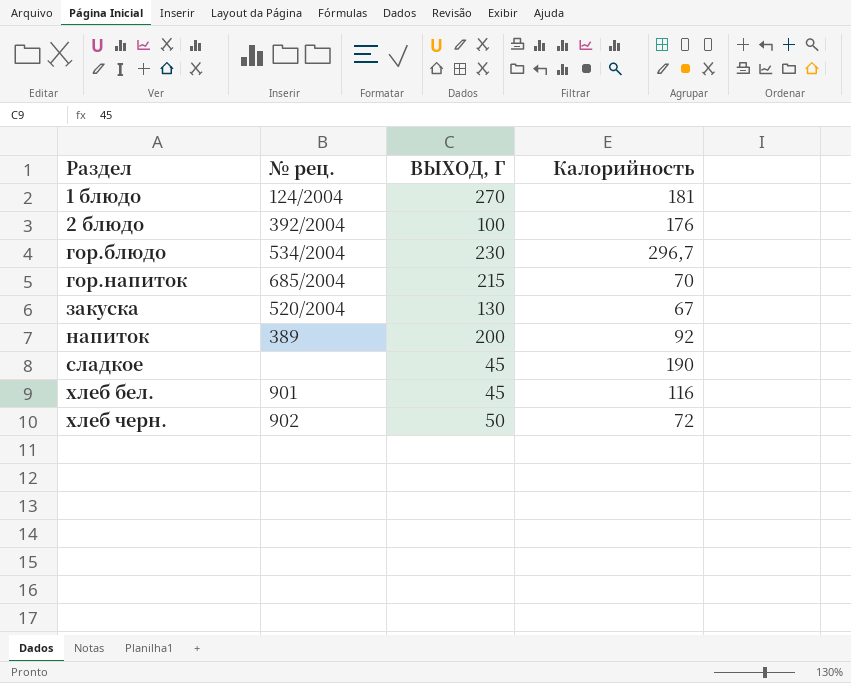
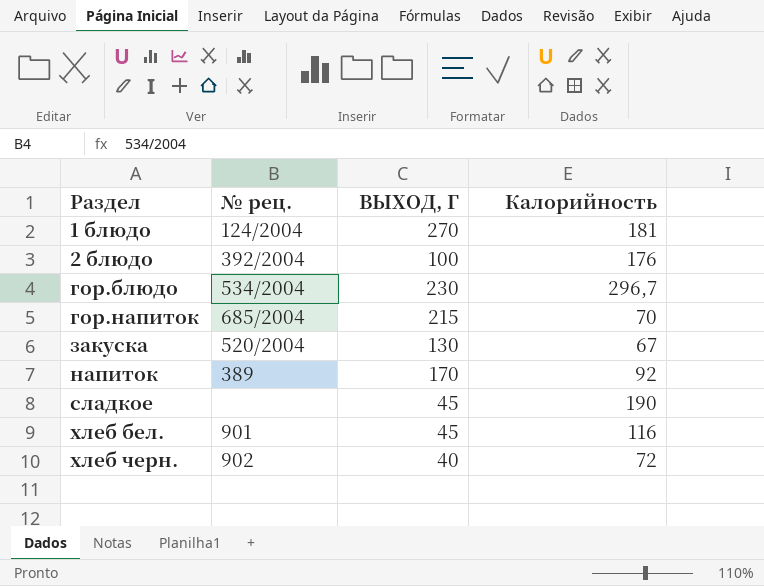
напиток | ВЫХОД, Г: 200 -> 170
хлеб черн. | ВЫХОД, Г: 50 -> 40

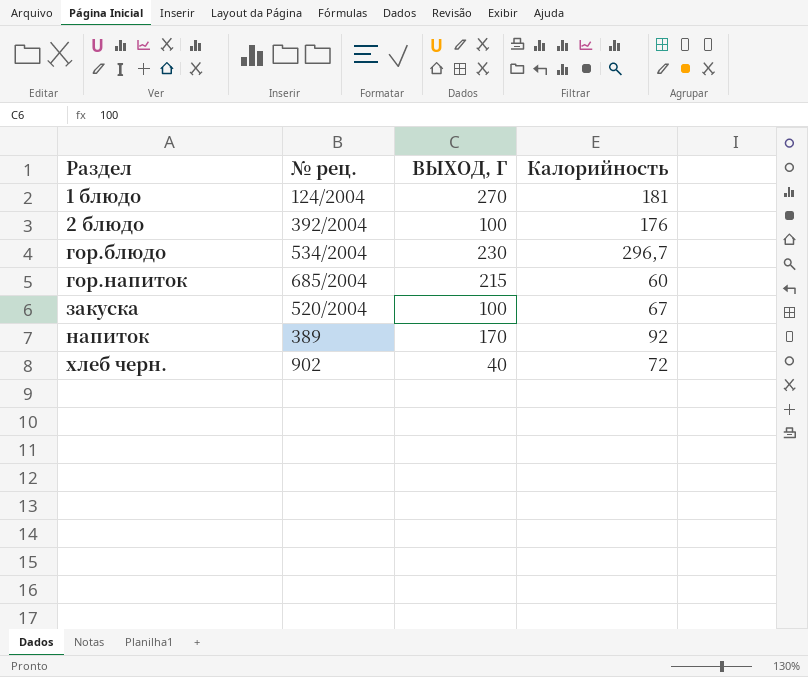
row сладкое: none | 45 | 190 -> none
row хлеб бел.: 901 | 45 | 116 -> none
гор.напиток | Калорийность: 70 -> 60
закуска | ВЫХОД, Г: 130 -> 100

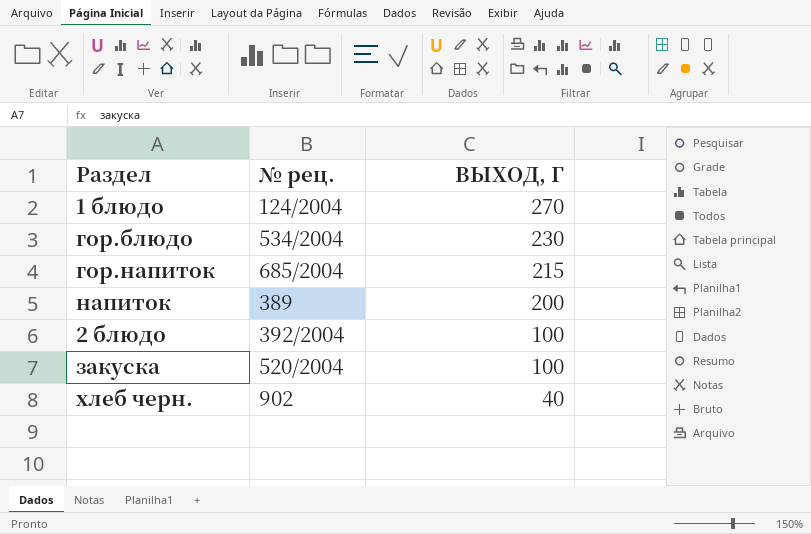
row order: Раздел ascending -> ВЫХОД, Г descending
column Калорийность | position: 4 -> none
напиток | ВЫХОД, Г: 170 -> 200

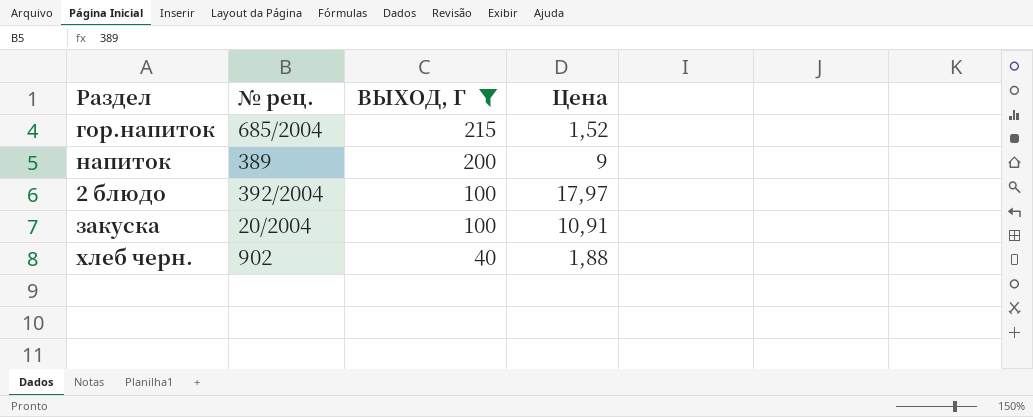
filter: none -> ВЫХОД, Г <= 215
column Цена | position: none -> 4
закуска | № рец.: 520/2004 -> 20/2004

